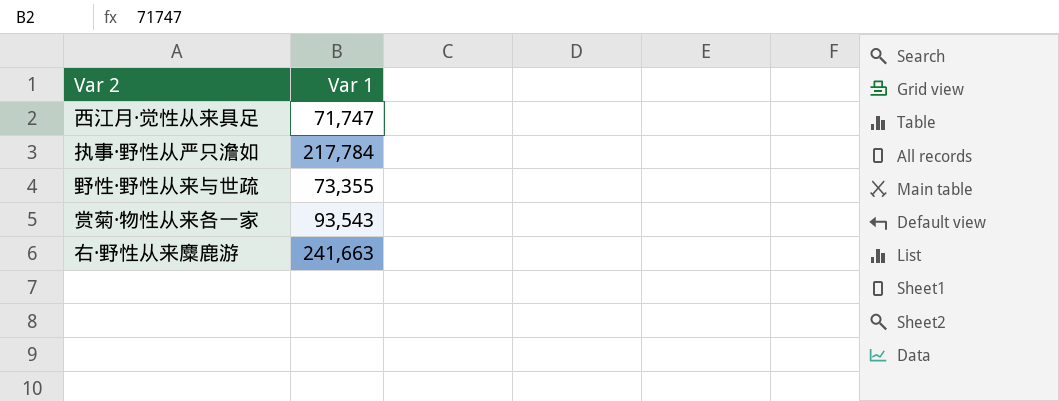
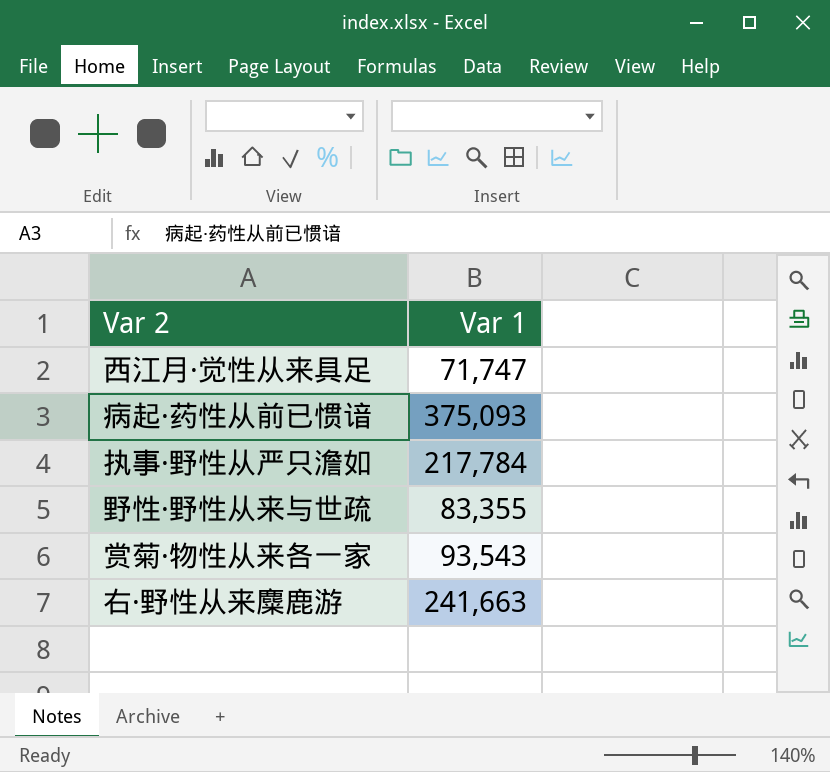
row 病起·药性从前已惯谙: none -> 375,093
野性·野性从来与世疏 | Var 1: 73,355 -> 83,355

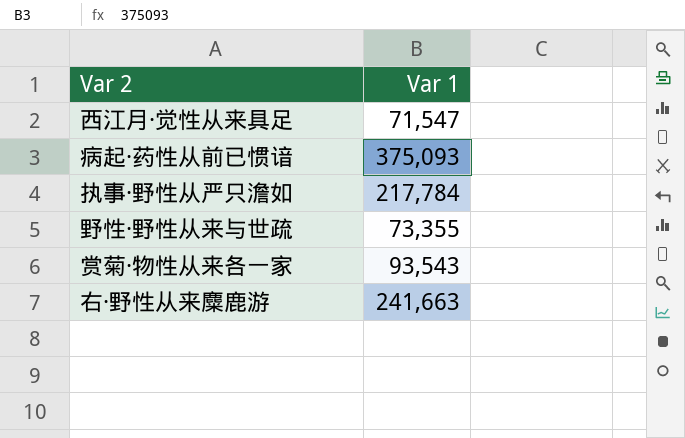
西江月·觉性从来具足 | Var 1: 71,747 -> 71,547
野性·野性从来与世疏 | Var 1: 83,355 -> 73,355

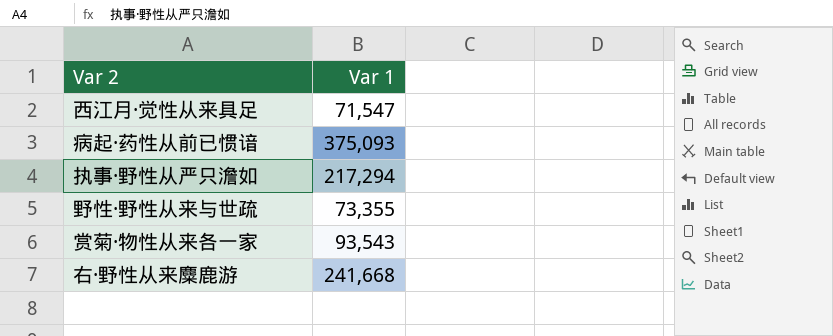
执事·野性从严只澹如 | Var 1: 217,784 -> 217,294
右·野性从来麋鹿游 | Var 1: 241,663 -> 241,668

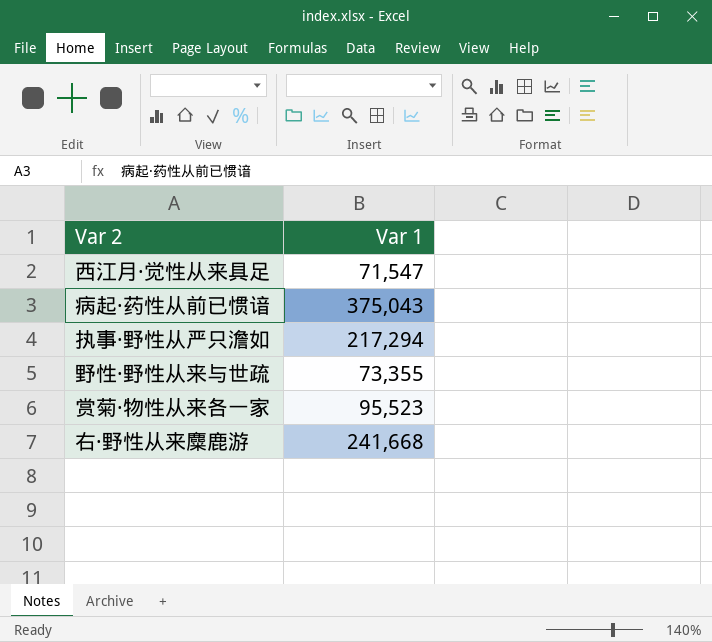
病起·药性从前已惯谙 | Var 1: 375,093 -> 375,043
赏菊·物性从来各一家 | Var 1: 93,543 -> 95,523

